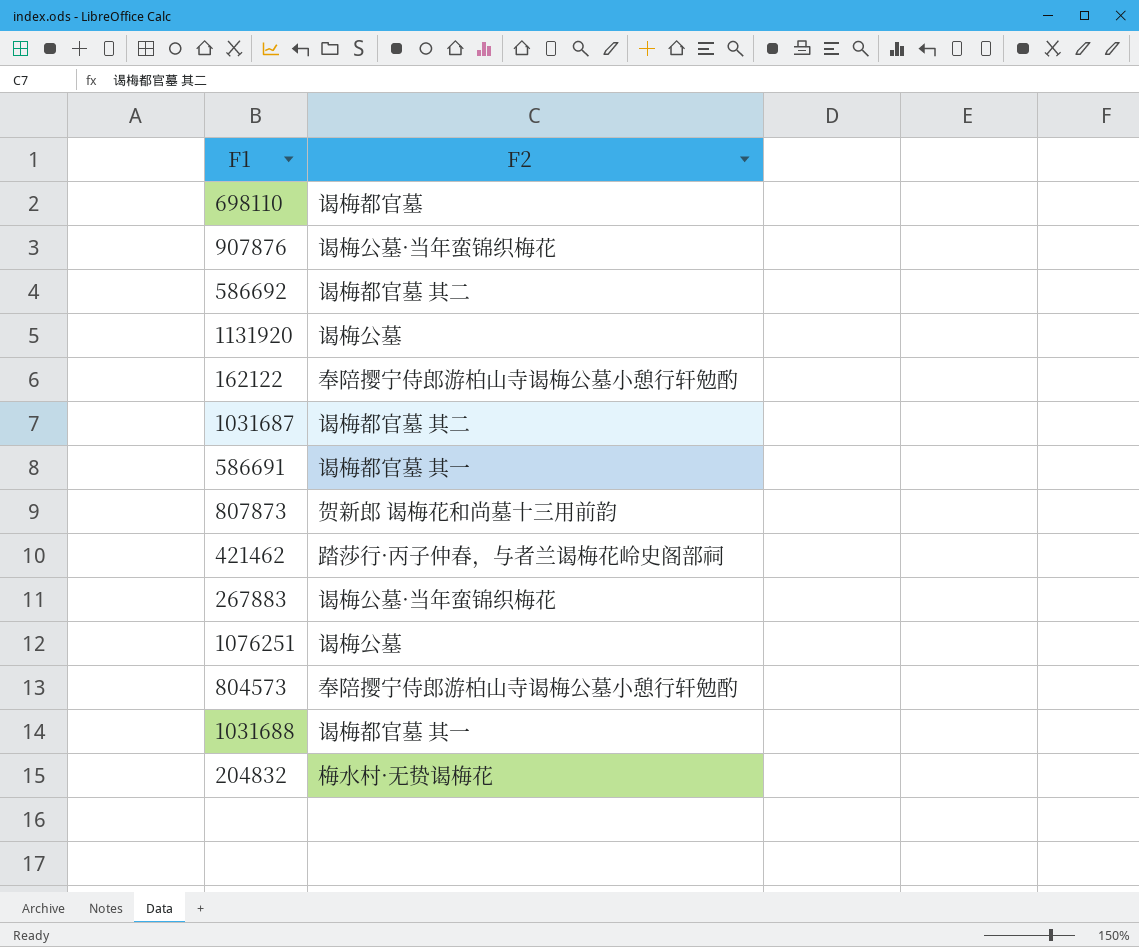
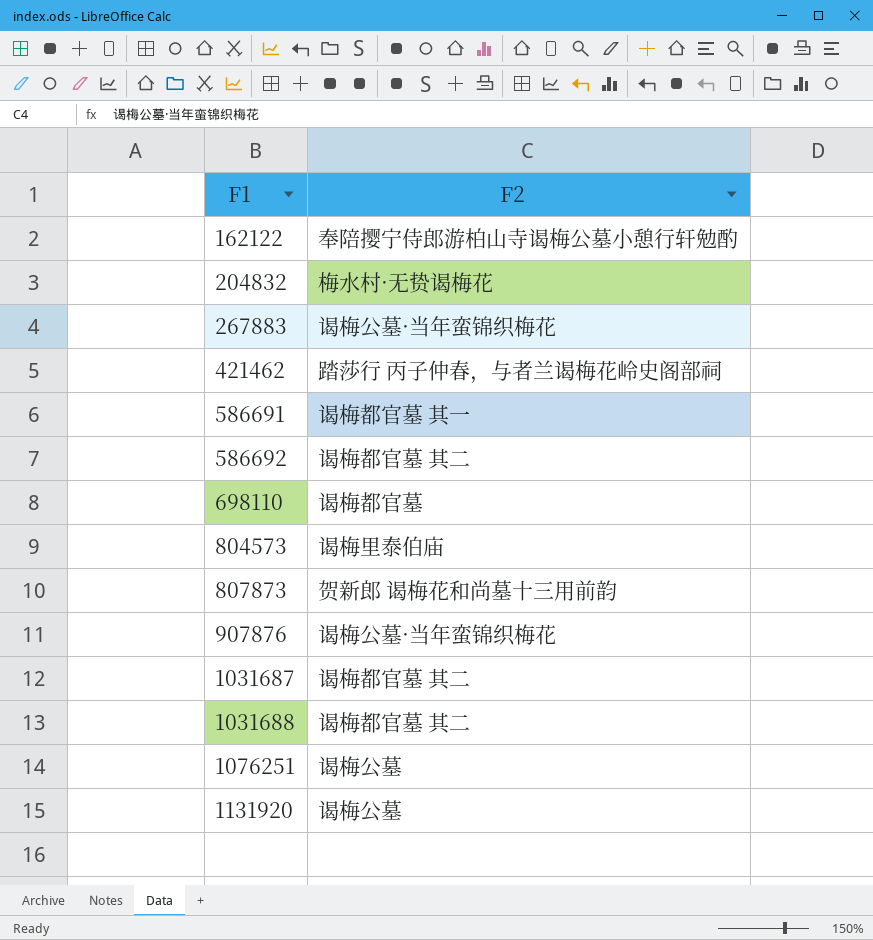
row order: none -> F1 ascending
421462 | F2: 踏莎行·丙子仲春，与者兰谒梅花岭史阁部祠 -> 踏莎行 丙子仲春，与者兰谒梅花岭史阁部祠
804573 | F2: 奉陪撄宁侍郎游柏山寺谒梅公墓小憩行轩勉酌 -> 谒梅里泰伯庙
1031688 | F2: 谒梅都官墓 其一 -> 谒梅都官墓 其二

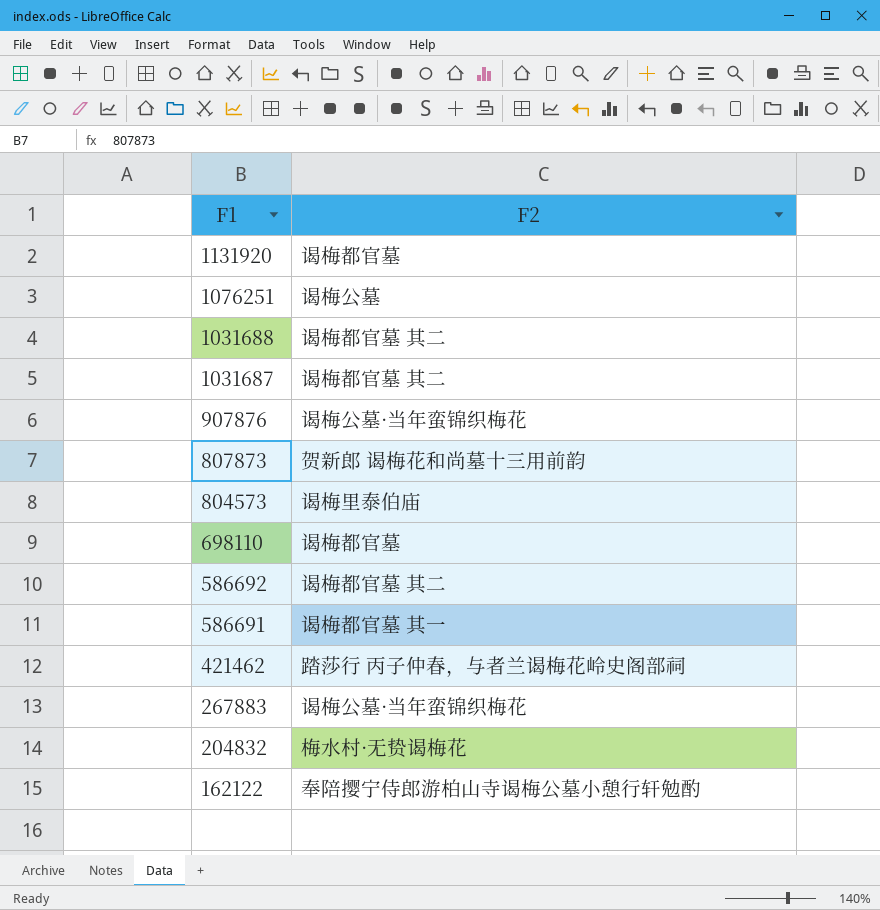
row order: F1 ascending -> F1 descending
1131920 | F2: 谒梅公墓 -> 谒梅都官墓

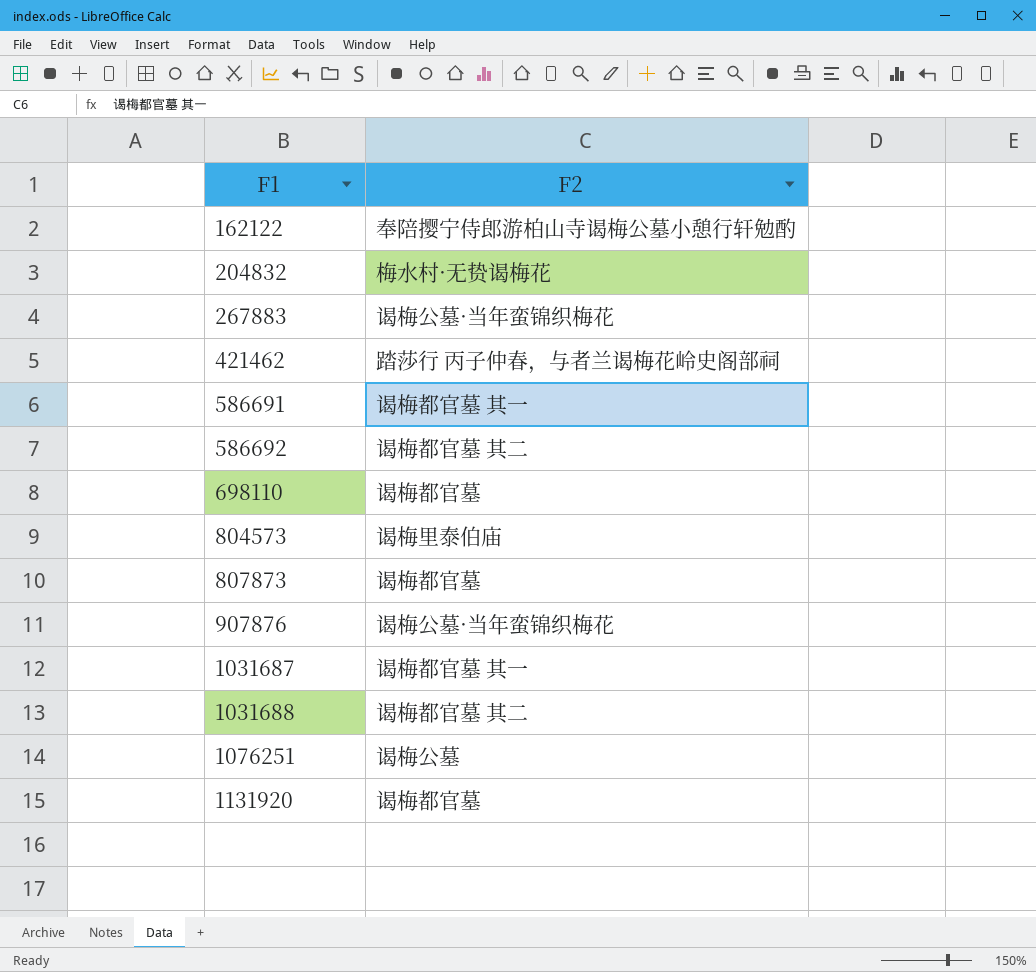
row order: F1 descending -> F1 ascending
807873 | F2: 贺新郎 谒梅花和尚墓十三用前韵 -> 谒梅都官墓
1031687 | F2: 谒梅都官墓 其二 -> 谒梅都官墓 其一

